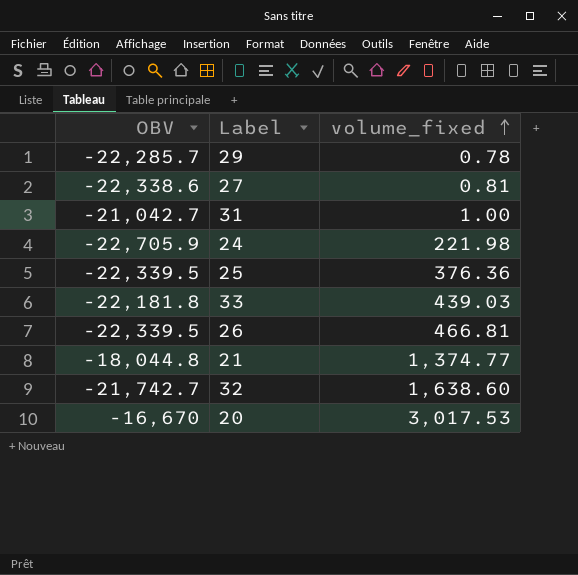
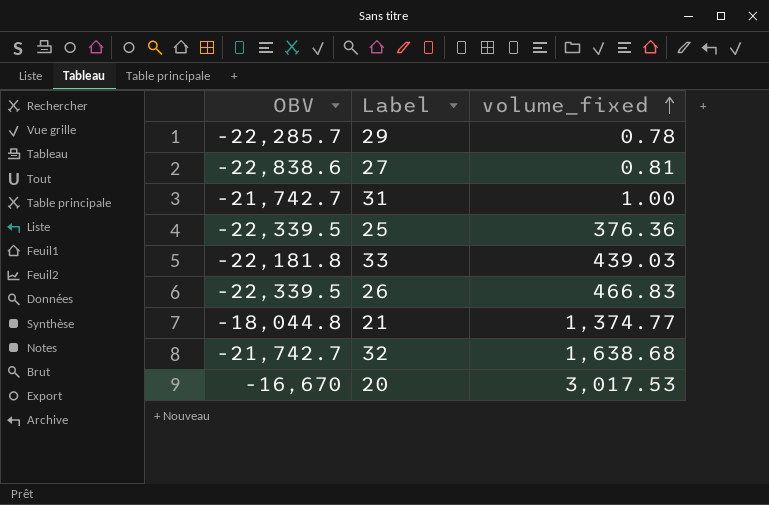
row 24: -22,705.9 | 221.98 -> none
27 | OBV: -22,338.6 -> -22,838.6
31 | OBV: -21,042.7 -> -21,742.7
26 | volume_fixed: 466.81 -> 466.83
32 | volume_fixed: 1,638.60 -> 1,638.68

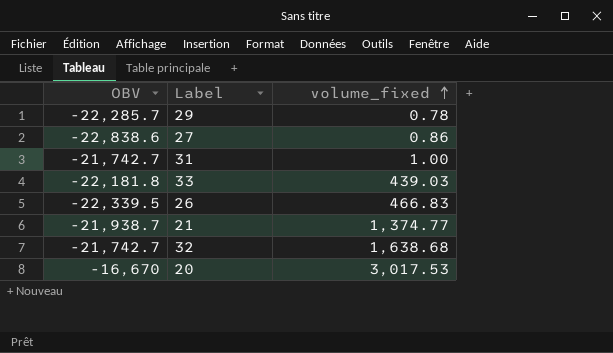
row 25: -22,339.5 | 376.36 -> none
27 | volume_fixed: 0.81 -> 0.86
21 | OBV: -18,044.8 -> -21,938.7

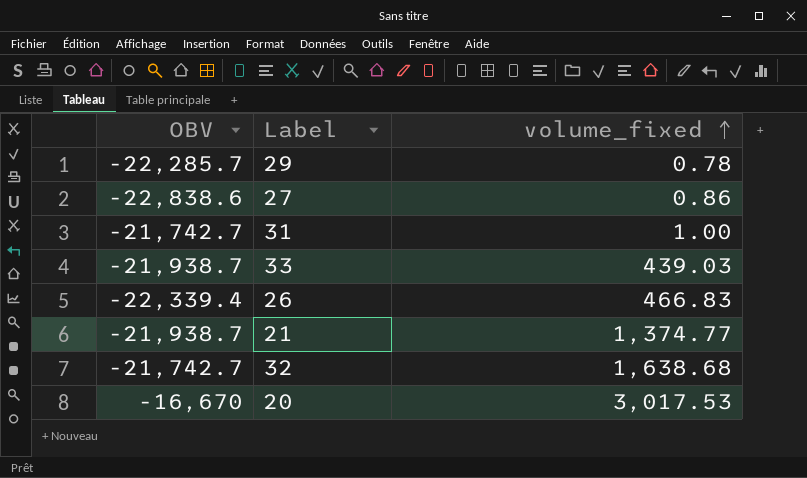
33 | OBV: -22,181.8 -> -21,938.7
26 | OBV: -22,339.5 -> -22,339.4

